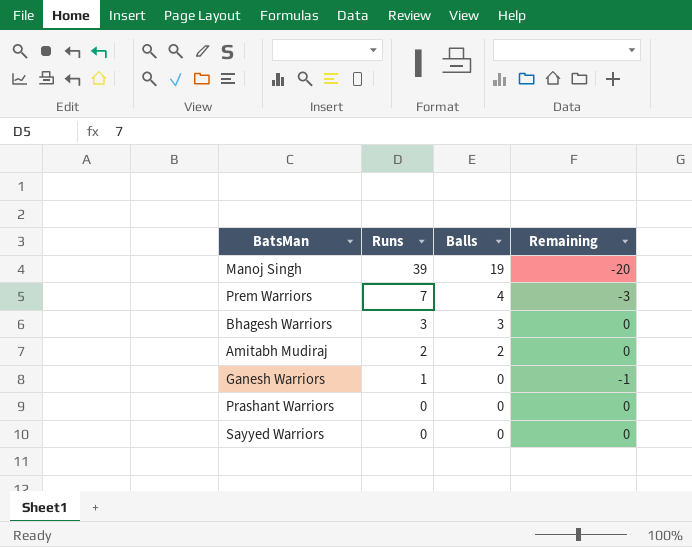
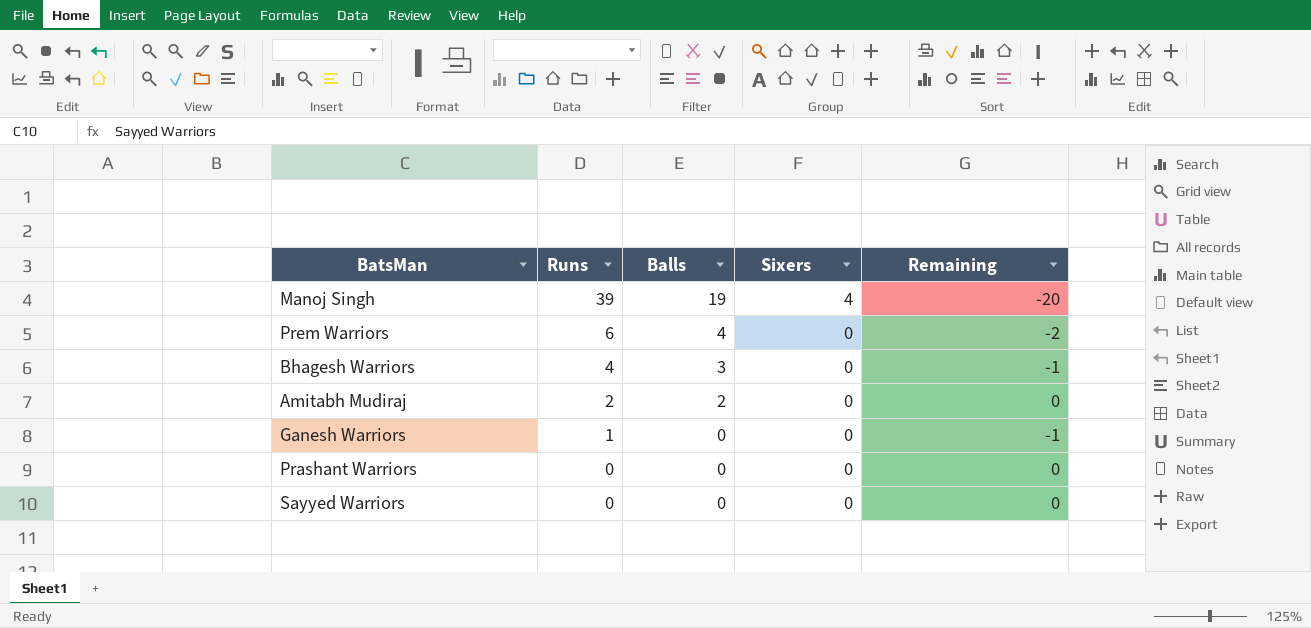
column Sixers | position: none -> 4
Prem Warriors | Runs: 7 -> 6
Prem Warriors | Remaining: -3 -> -2
Bhagesh Warriors | Runs: 3 -> 4
Bhagesh Warriors | Remaining: 0 -> -1

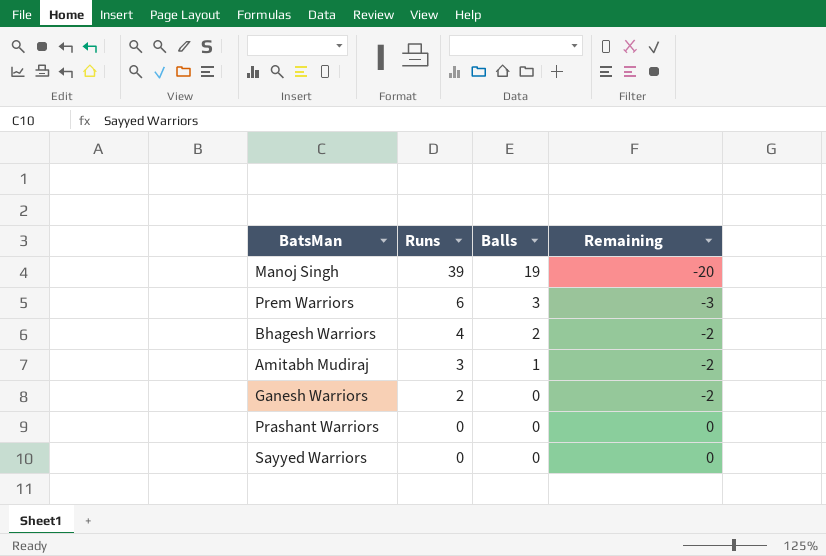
column Sixers | position: 4 -> none
Prem Warriors | Balls: 4 -> 3
Prem Warriors | Remaining: -2 -> -3
Bhagesh Warriors | Balls: 3 -> 2
Bhagesh Warriors | Remaining: -1 -> -2
Amitabh Mudiraj | Runs: 2 -> 3
Amitabh Mudiraj | Balls: 2 -> 1
Amitabh Mudiraj | Remaining: 0 -> -2
Ganesh Warriors | Runs: 1 -> 2
Ganesh Warriors | Remaining: -1 -> -2

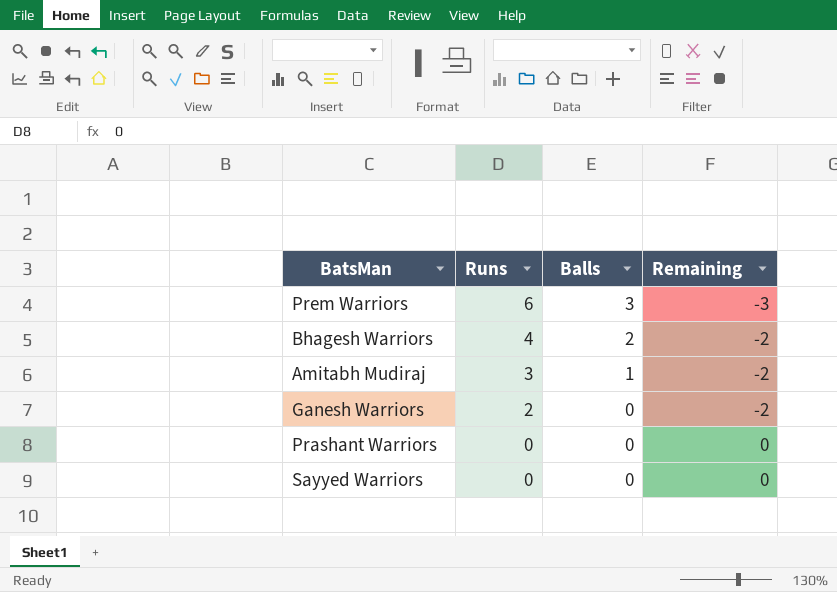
row Manoj Singh: 39 | 19 | -20 -> none

